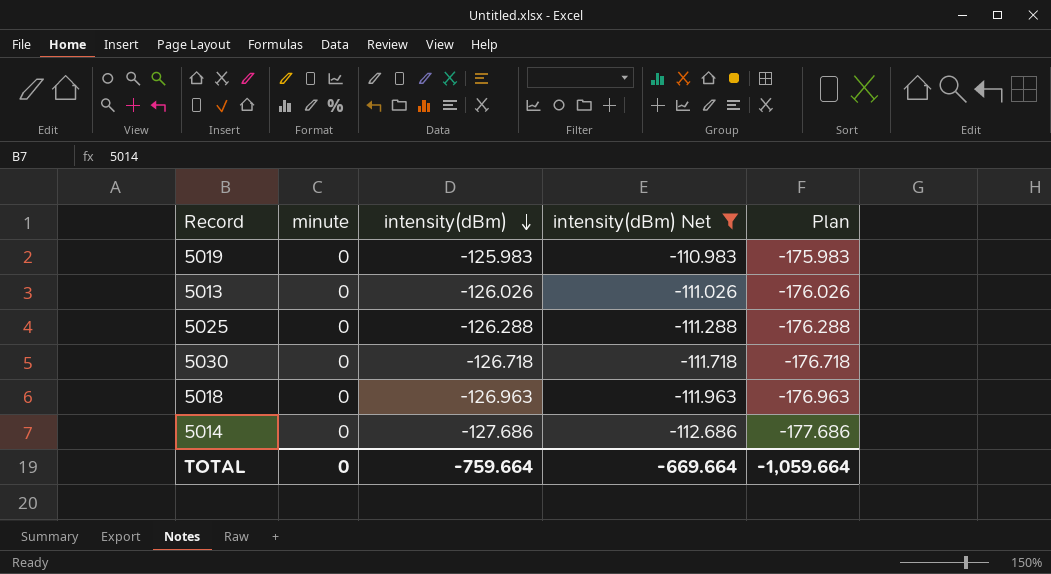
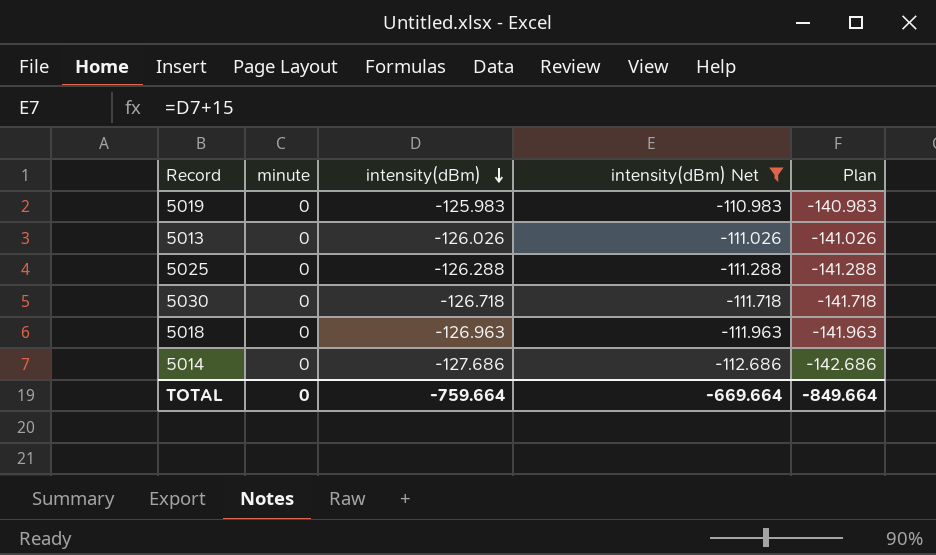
column Plan | formula: [intensity(dBm)] - 50 -> [intensity(dBm)] - 15
TOTAL | Plan: -1,059.664 -> -849.664

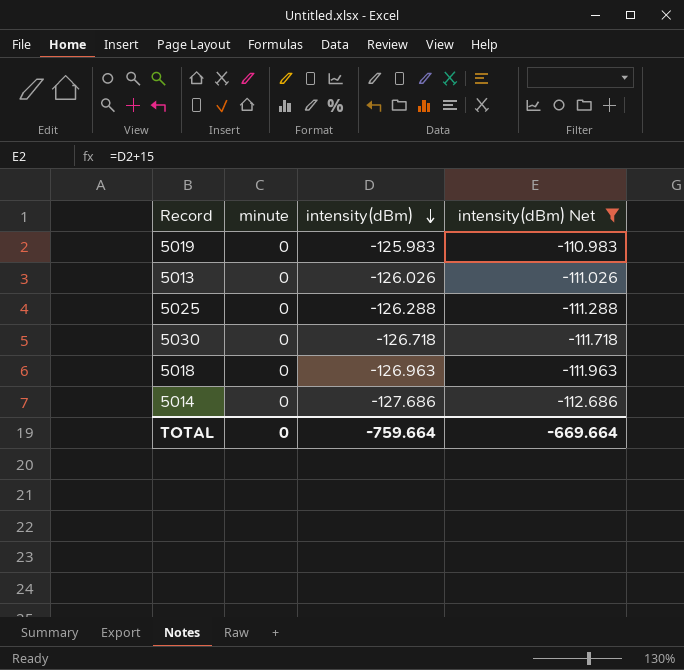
column Plan | formula: [intensity(dBm)] - 15 -> none

